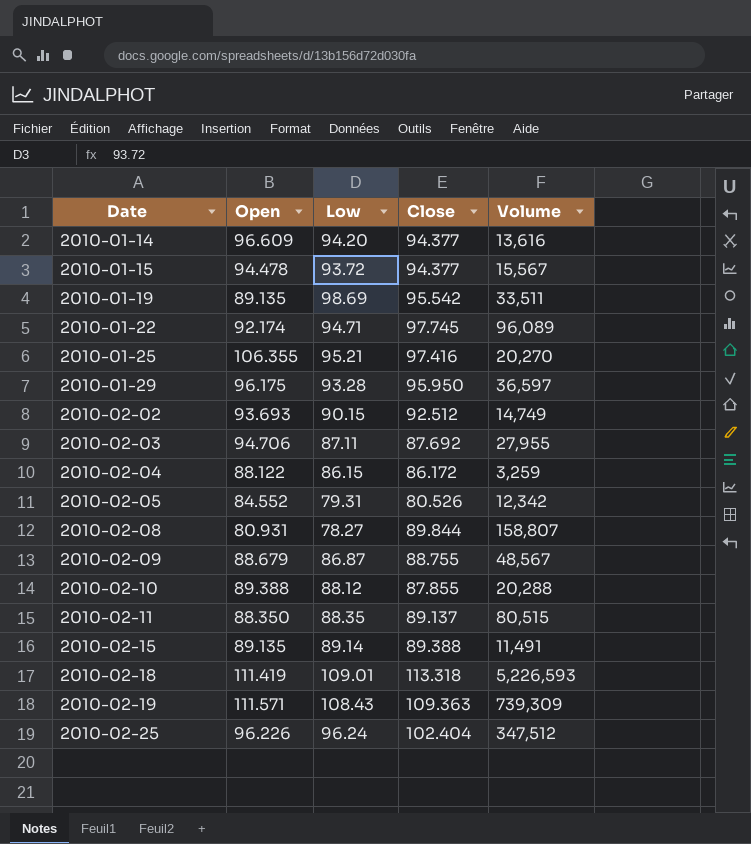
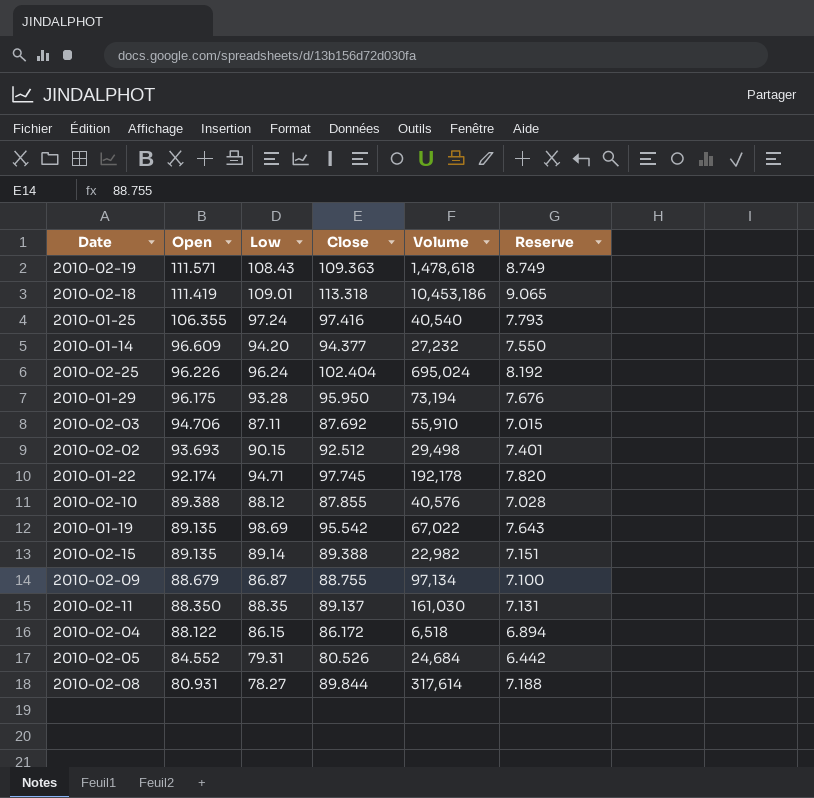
row order: Date ascending -> Open descending
column Reserve | formula: none -> [Close] * 0.08
row 2010-01-15: 94.478 | 93.72 | 94.377 | 15,567 -> none
2010-02-19 | Volume: 739,309 -> 1,478,618
2010-02-18 | Volume: 5,226,593 -> 10,453,186
2010-01-25 | Low: 95.21 -> 97.24
2010-01-25 | Volume: 20,270 -> 40,540
2010-01-14 | Volume: 13,616 -> 27,232
2010-02-25 | Volume: 347,512 -> 695,024
2010-01-29 | Volume: 36,597 -> 73,194
2010-02-03 | Volume: 27,955 -> 55,910
2010-02-02 | Volume: 14,749 -> 29,498
2010-01-22 | Volume: 96,089 -> 192,178
2010-02-10 | Volume: 20,288 -> 40,576
2010-01-19 | Volume: 33,511 -> 67,022
2010-02-15 | Volume: 11,491 -> 22,982
2010-02-09 | Volume: 48,567 -> 97,134
2010-02-11 | Volume: 80,515 -> 161,030
2010-02-04 | Volume: 3,259 -> 6,518
2010-02-05 | Volume: 12,342 -> 24,684
2010-02-08 | Volume: 158,807 -> 317,614

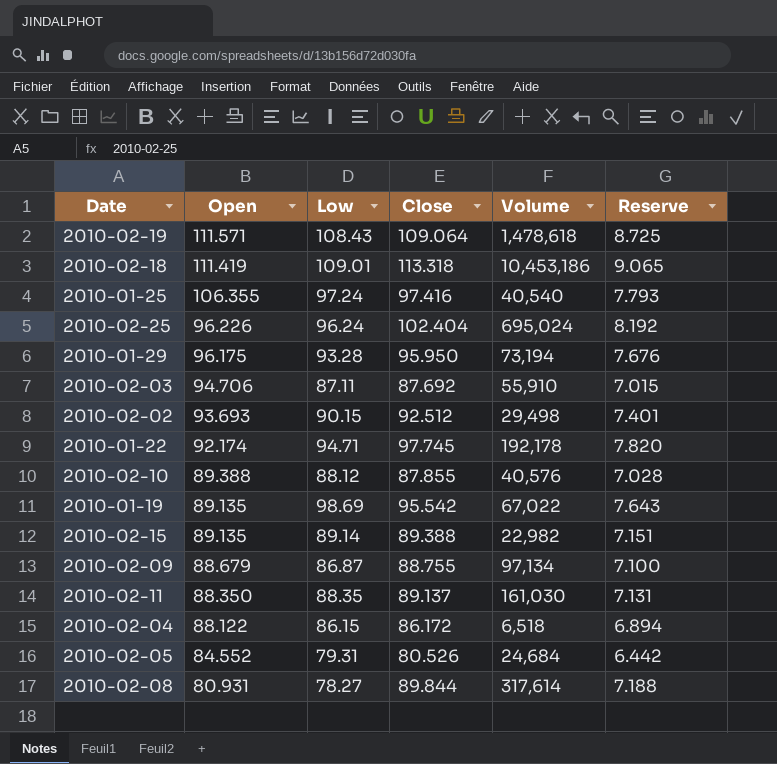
row 2010-01-14: 96.609 | 94.20 | 94.377 | 27,232 | 7.550 -> none
2010-02-19 | Close: 109.363 -> 109.064
2010-02-19 | Reserve: 8.749 -> 8.725

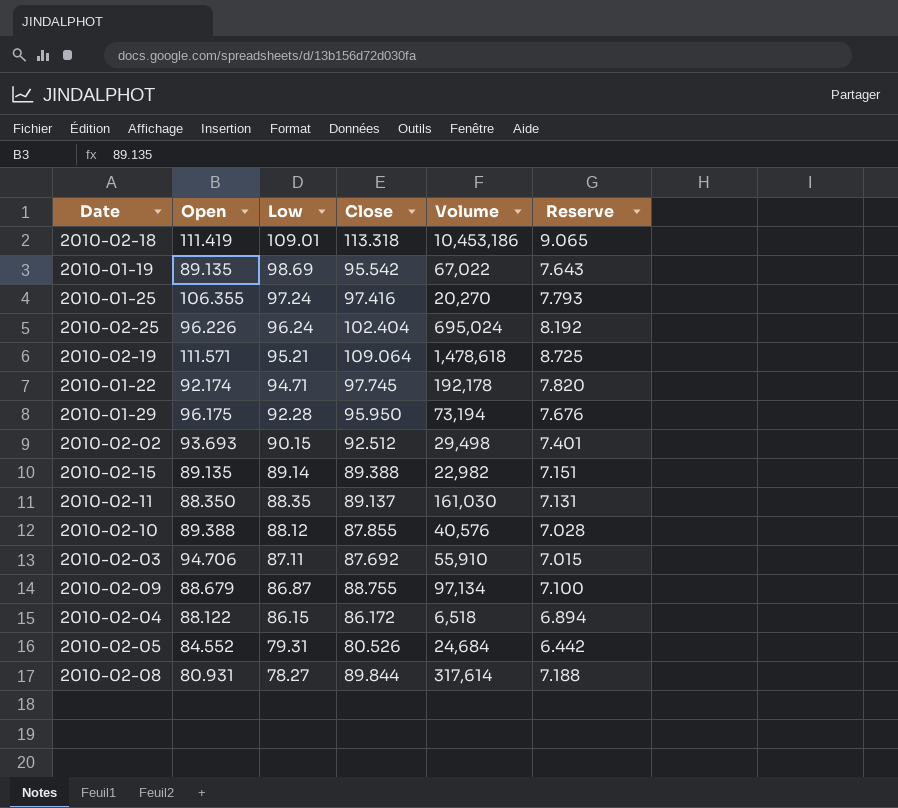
row order: Open descending -> Low descending
2010-01-25 | Volume: 40,540 -> 20,270
2010-02-19 | Low: 108.43 -> 95.21
2010-01-29 | Low: 93.28 -> 92.28

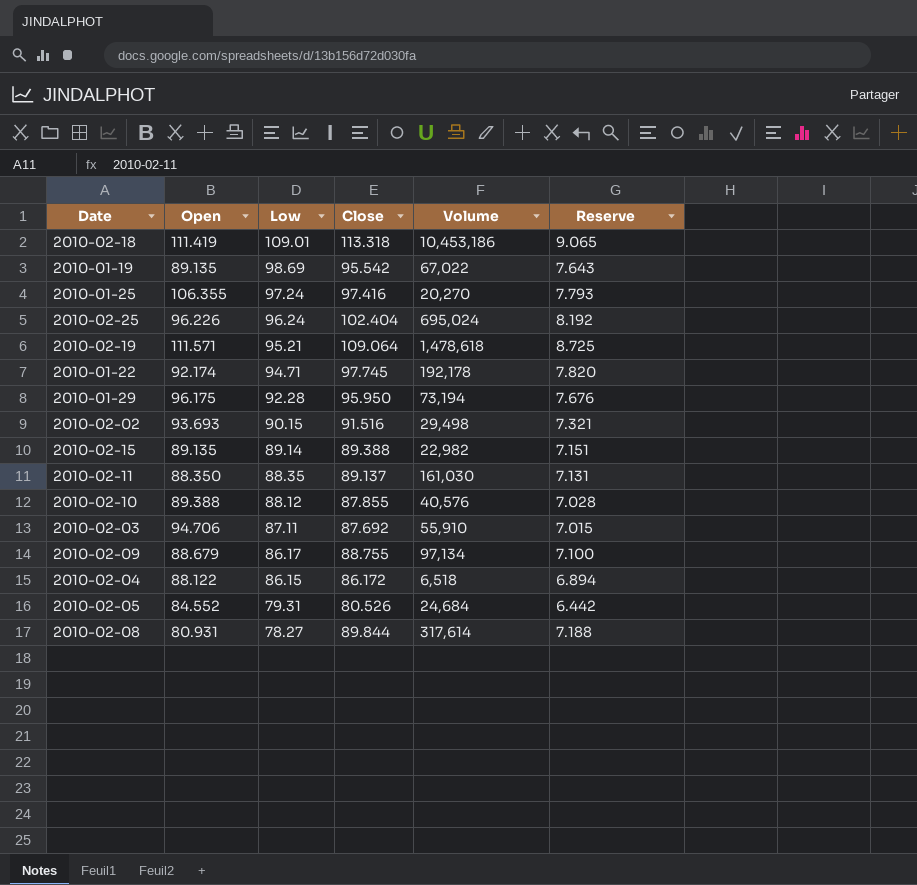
2010-02-02 | Close: 92.512 -> 91.516
2010-02-02 | Reserve: 7.401 -> 7.321
2010-02-09 | Low: 86.87 -> 86.17

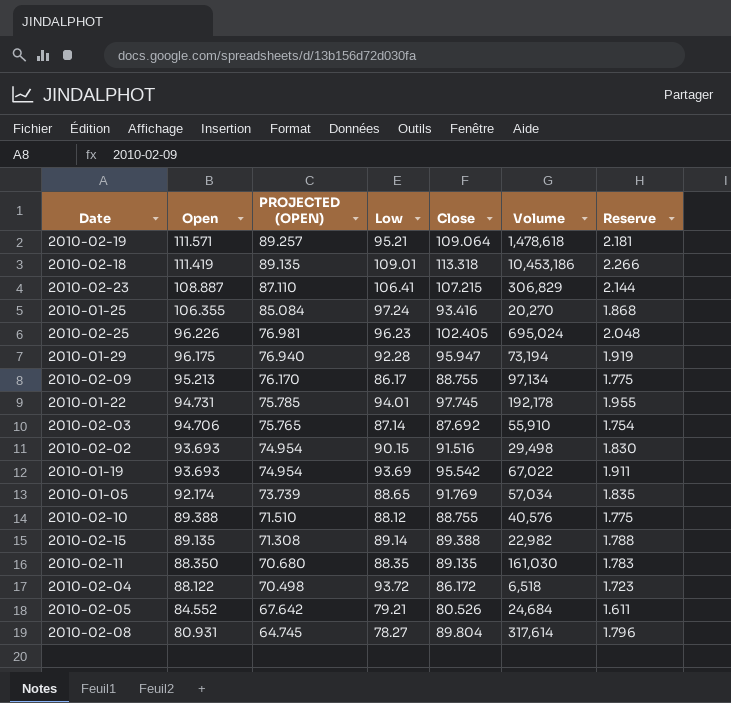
row order: Low descending -> Open descending
column PROJECTED (OPEN) | formula: none -> [Open] * 0.8
column Reserve | formula: [Close] * 0.08 -> [Close] * 0.02
row 2010-02-23: none -> 108.887 | 87.110 | 106.41 | 107.215 | 306,829 | 2.144
2010-01-25 | Close: 97.416 -> 93.416
2010-02-25 | Low: 96.24 -> 96.23
2010-02-25 | Close: 102.404 -> 102.405
2010-01-29 | Close: 95.950 -> 95.947
2010-02-09 | Open: 88.679 -> 95.213
2010-01-22 | Open: 92.174 -> 94.731
2010-01-22 | Low: 94.71 -> 94.01
2010-02-03 | Low: 87.11 -> 87.14
2010-01-19 | Open: 89.135 -> 93.693
2010-01-19 | Low: 98.69 -> 93.69
row 2010-01-05: none -> 92.174 | 73.739 | 88.65 | 91.769 | 57,034 | 1.835
2010-02-10 | Close: 87.855 -> 88.755
2010-02-11 | Close: 89.137 -> 89.135
2010-02-04 | Low: 86.15 -> 93.72
2010-02-05 | Low: 79.31 -> 79.21
2010-02-08 | Close: 89.844 -> 89.804

